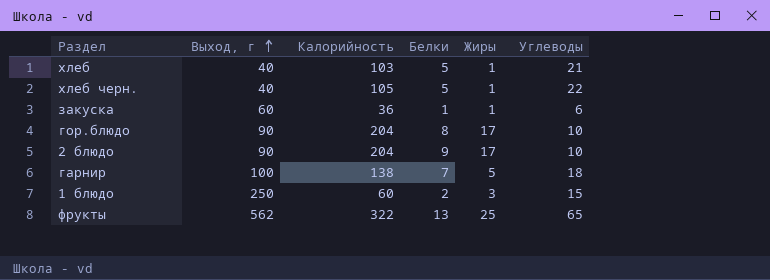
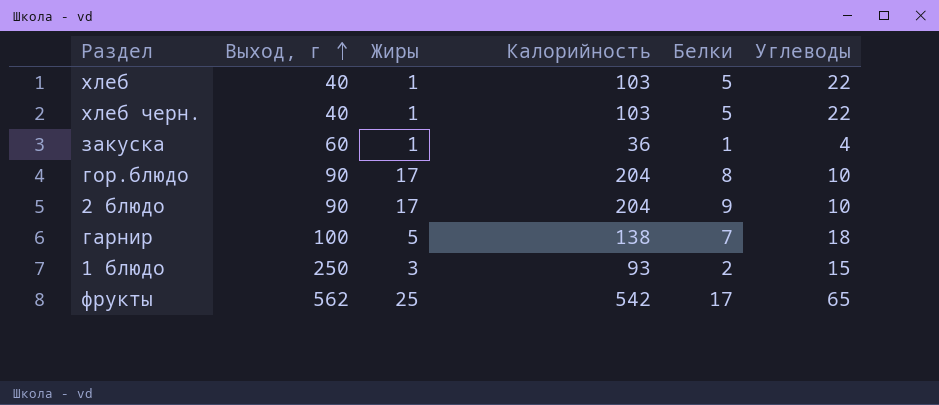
column Жиры | position: 5 -> 3
хлеб | Углеводы: 21 -> 22
хлеб черн. | Калорийность: 105 -> 103
закуска | Углеводы: 6 -> 4
1 блюдо | Калорийность: 60 -> 93
фрукты | Калорийность: 322 -> 542
фрукты | Белки: 13 -> 17

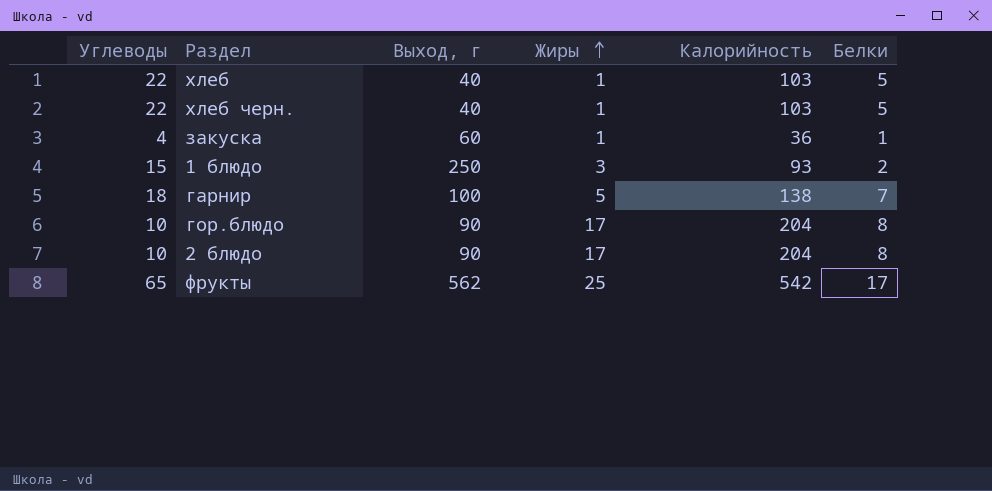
row order: Выход, г ascending -> Жиры ascending
column Углеводы | position: 6 -> 1
2 блюдо | Белки: 9 -> 8

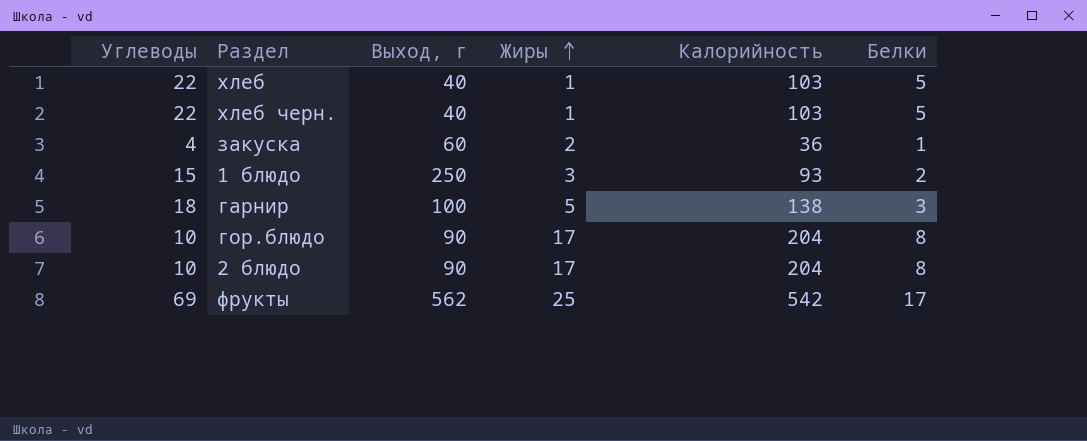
закуска | Жиры: 1 -> 2
гарнир | Белки: 7 -> 3
фрукты | Углеводы: 65 -> 69

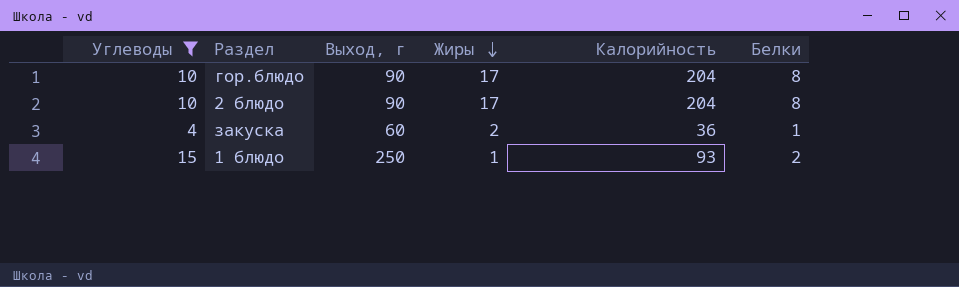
filter: none -> Углеводы <= 15
row order: Жиры ascending -> Жиры descending
1 блюдо | Жиры: 3 -> 1

